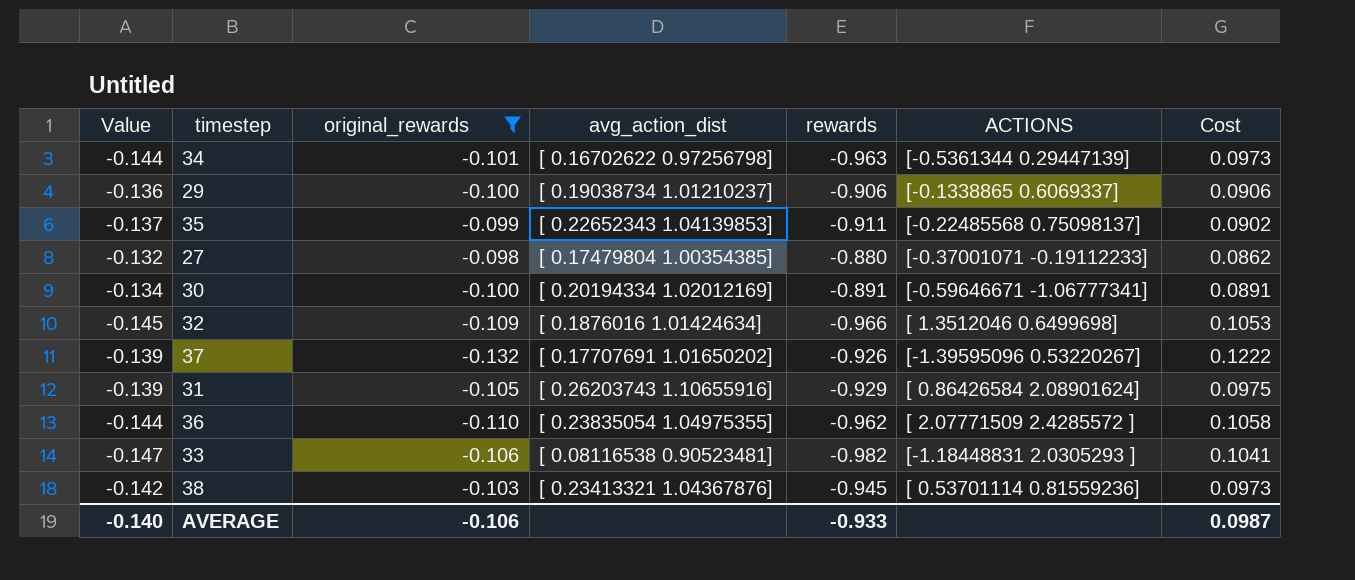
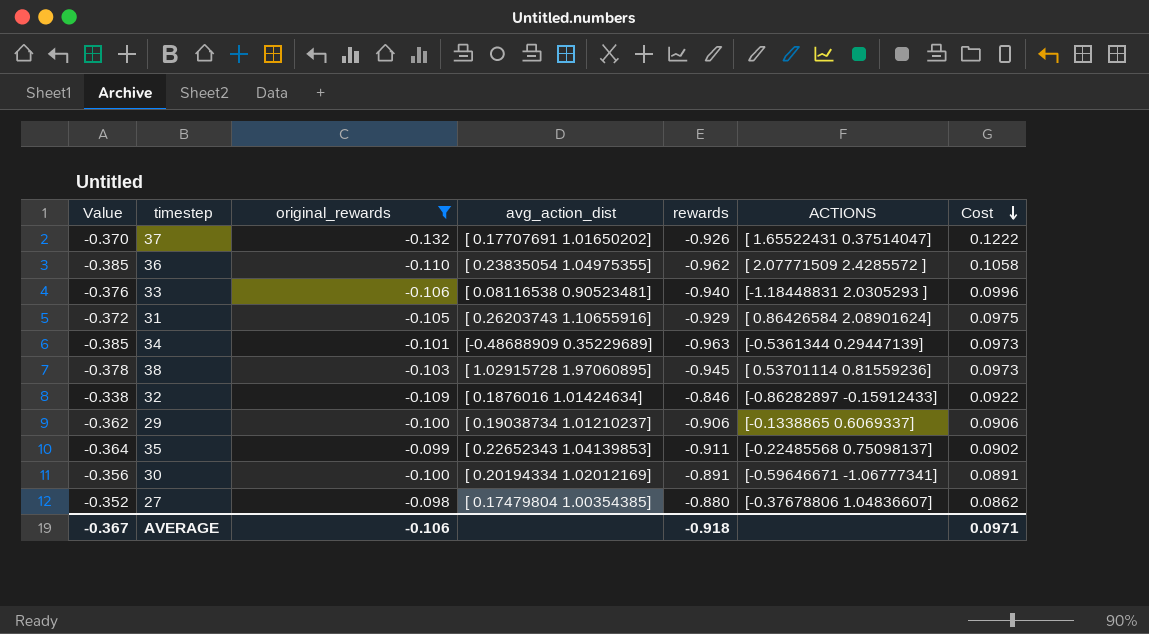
row order: none -> Cost descending
column Value | formula: [rewards] * 0.15 -> [rewards] * 0.4
37 | ACTIONS: [-1.39595096 0.53220267] -> [ 1.65522431 0.37514047]
33 | rewards: -0.982 -> -0.940
33 | Cost: 0.1041 -> 0.0996
34 | avg_action_dist: [ 0.16702622 0.97256798] -> [-0.48688909 0.35229689]
38 | avg_action_dist: [ 0.23413321 1.04367876] -> [ 1.02915728 1.97060895]
32 | rewards: -0.966 -> -0.846
32 | ACTIONS: [ 1.3512046 0.6499698] -> [-0.86282897 -0.15912433]
32 | Cost: 0.1053 -> 0.0922
27 | ACTIONS: [-0.37001071 -0.19112233] -> [-0.37678806 1.04836607]
AVERAGE | Value: -0.140 -> -0.367
AVERAGE | rewards: -0.933 -> -0.918
AVERAGE | Cost: 0.0987 -> 0.0971

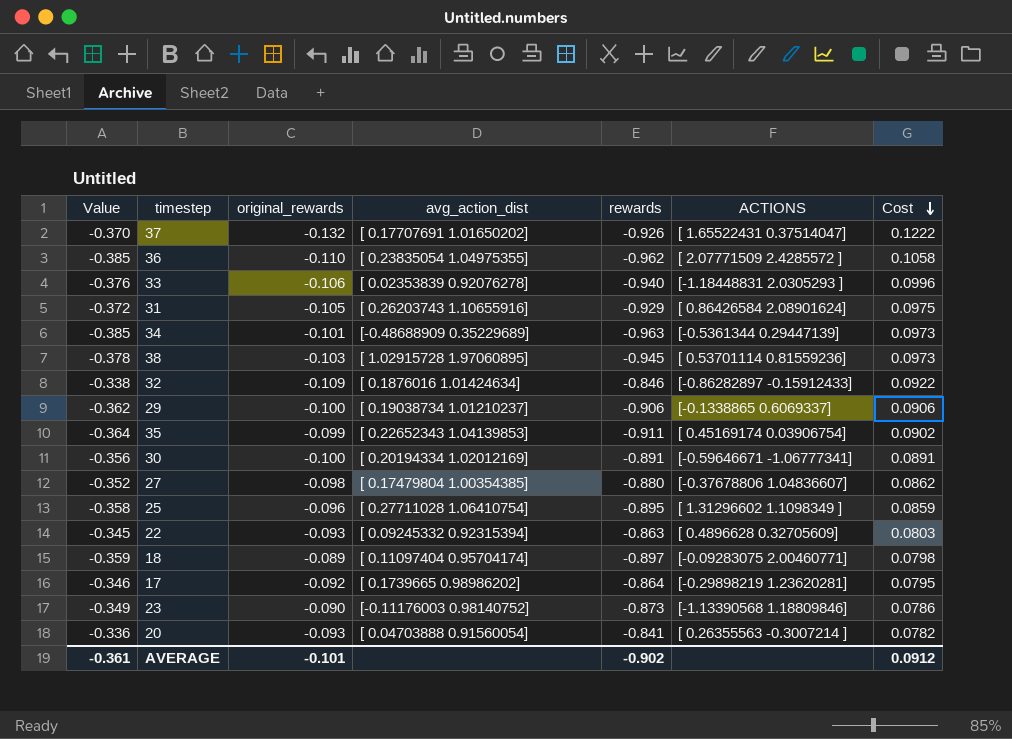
filter: original_rewards <= -0.098 -> none
33 | avg_action_dist: [ 0.08116538 0.90523481] -> [ 0.02353839 0.92076278]
35 | ACTIONS: [-0.22485568 0.75098137] -> [ 0.45169174 0.03906754]
AVERAGE | Value: -0.367 -> -0.361
AVERAGE | original_rewards: -0.106 -> -0.101
AVERAGE | rewards: -0.918 -> -0.902
AVERAGE | Cost: 0.0971 -> 0.0912

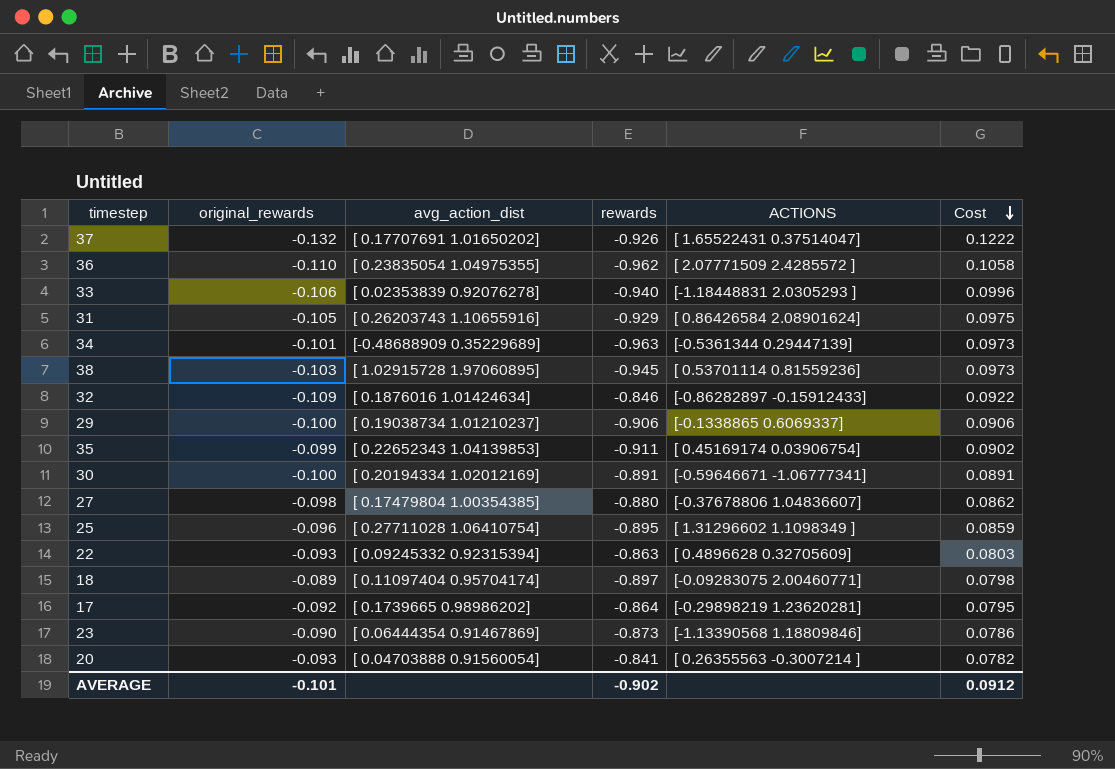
column Value | formula: [rewards] * 0.4 -> none
23 | avg_action_dist: [-0.11176003 0.98140752] -> [ 0.06444354 0.91467869]

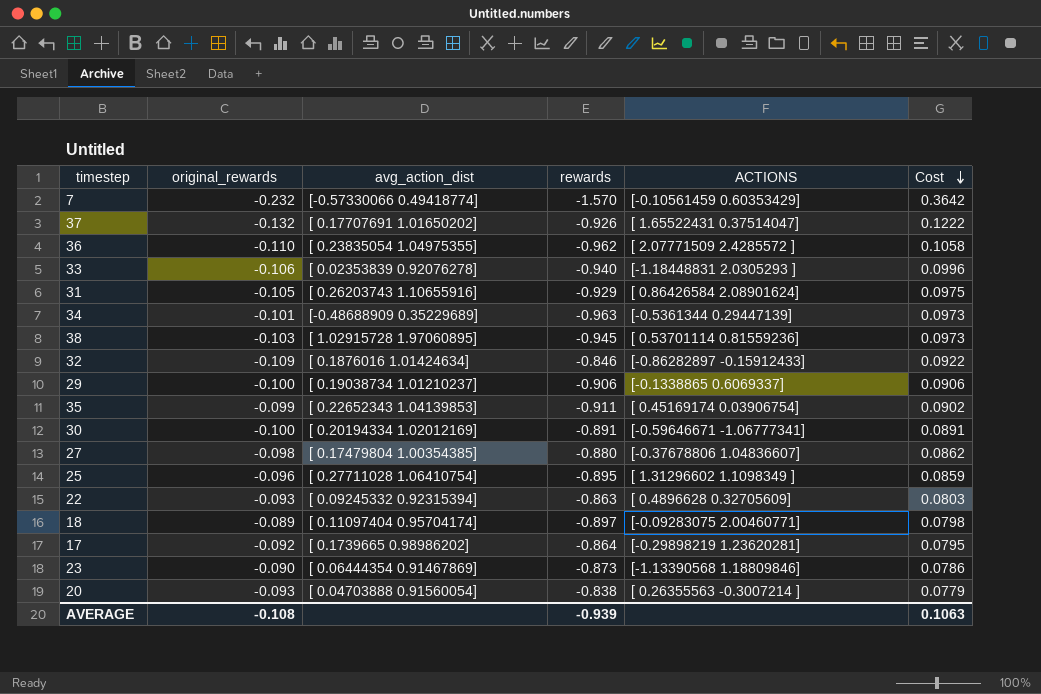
row 7: none -> -0.232 | [-0.57330066 0.49418774] | -1.570 | [-0.10561459 0.60353429] | 0.3642
20 | rewards: -0.841 -> -0.838
20 | Cost: 0.0782 -> 0.0779
AVERAGE | original_rewards: -0.101 -> -0.108
AVERAGE | rewards: -0.902 -> -0.939
AVERAGE | Cost: 0.0912 -> 0.1063

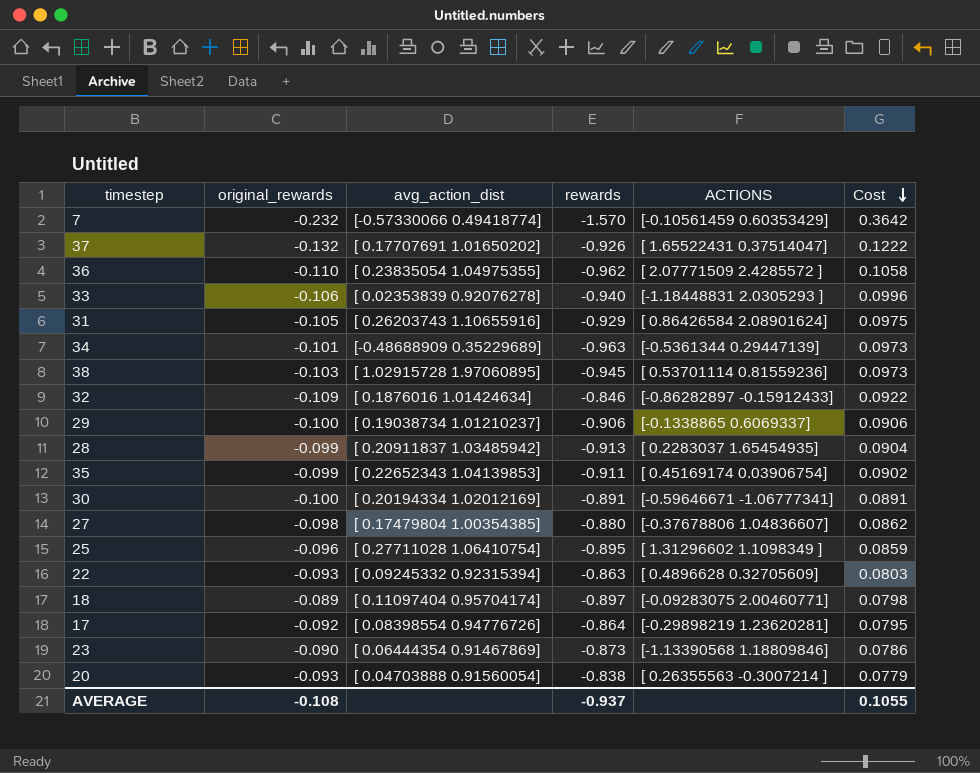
row 28: none -> -0.099 | [ 0.20911837 1.03485942] | -0.913 | [ 0.2283037 1.65454935] | 0.0904
17 | avg_action_dist: [ 0.1739665 0.98986202] -> [ 0.08398554 0.94776726]
AVERAGE | rewards: -0.939 -> -0.937
AVERAGE | Cost: 0.1063 -> 0.1055

